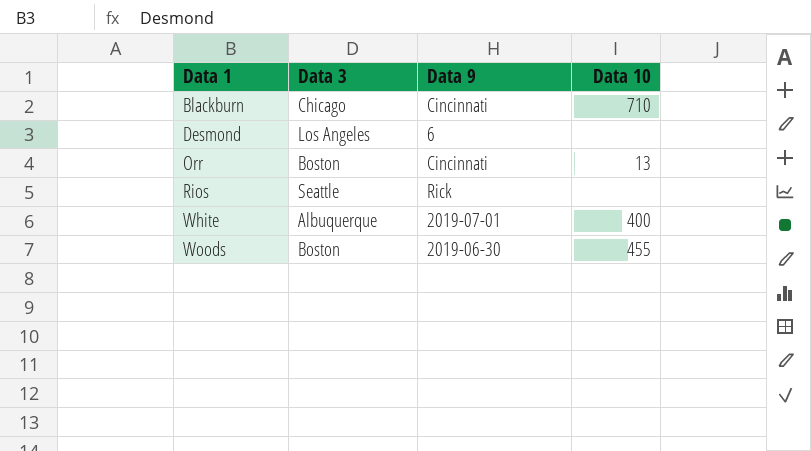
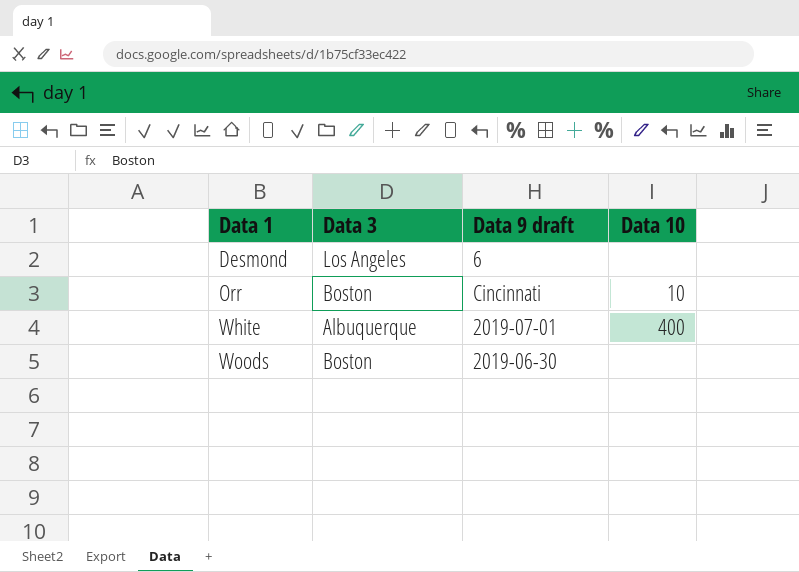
column name: Data 9 -> Data 9 draft
row Blackburn: Chicago | Cincinnati | 710 -> none
row Rios: Seattle | Rick | none -> none
Orr | Data 10: 13 -> 10
Woods | Data 10: 455 -> none

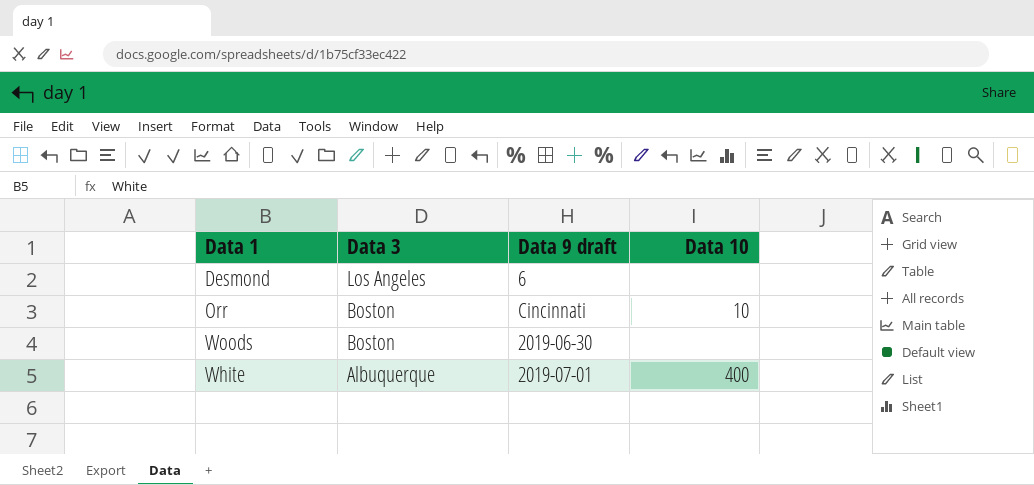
row order: Data 1 ascending -> Data 3 descending

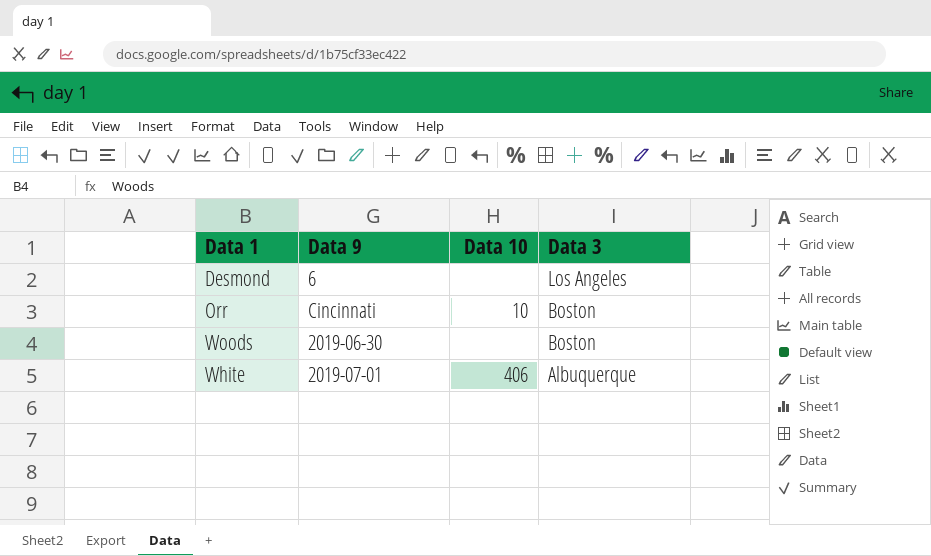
column name: Data 9 draft -> Data 9
column Data 3 | position: 2 -> 4
White | Data 10: 400 -> 406

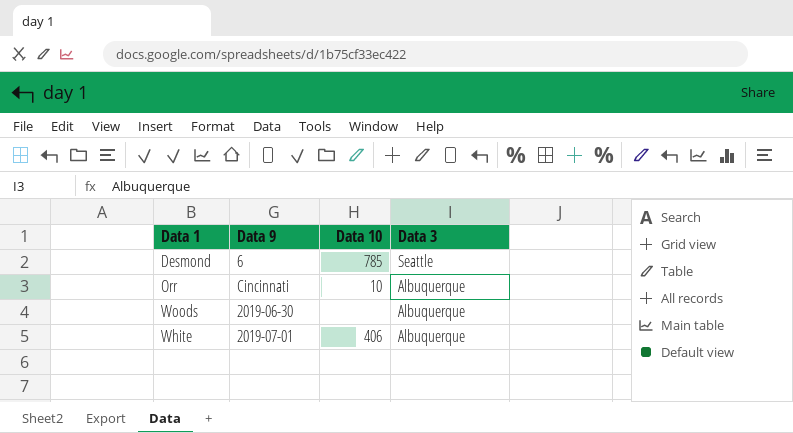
Desmond | Data 10: none -> 785
Desmond | Data 3: Los Angeles -> Seattle
Orr | Data 3: Boston -> Albuquerque
Woods | Data 3: Boston -> Albuquerque

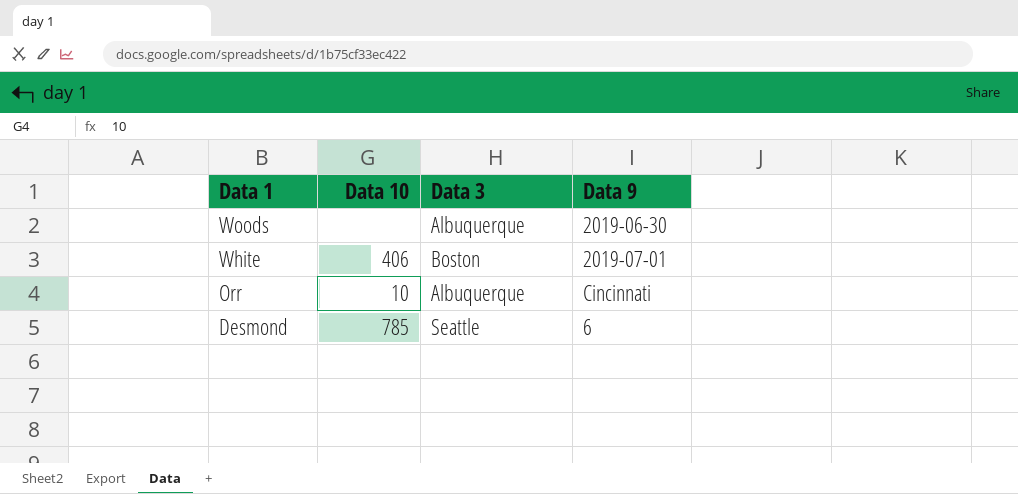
row order: Data 3 descending -> Data 1 descending
column Data 9 | position: 2 -> 4
White | Data 3: Albuquerque -> Boston

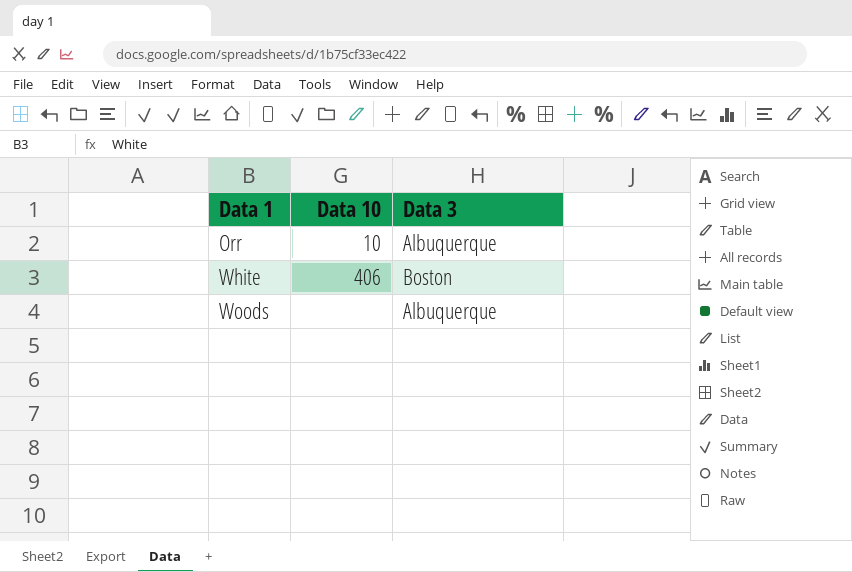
row order: Data 1 descending -> Data 1 ascending
column Data 9 | position: 4 -> none
row Desmond: 785 | Seattle | 6 -> none

